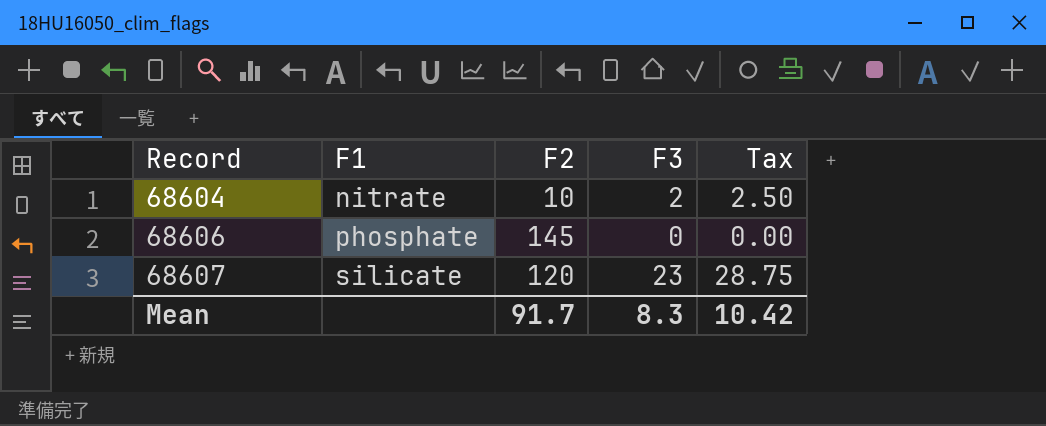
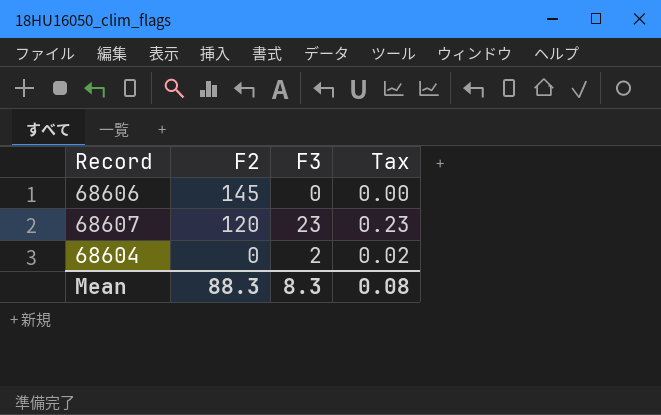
row order: Record ascending -> F2 descending
column F1 | position: 2 -> none
column Tax | formula: [F3] * 1.25 -> [F3] * 0.01
68604 | F2: 10 -> 0
Mean | F2: 91.7 -> 88.3
Mean | Tax: 10.42 -> 0.08

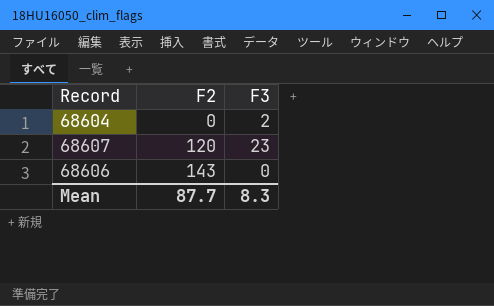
row order: F2 descending -> F2 ascending
column Tax | formula: [F3] * 0.01 -> none
68606 | F2: 145 -> 143
Mean | F2: 88.3 -> 87.7

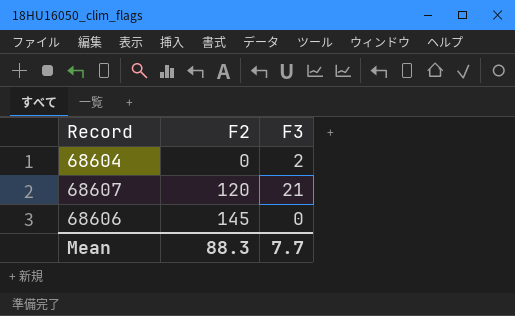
68607 | F3: 23 -> 21
68606 | F2: 143 -> 145
Mean | F2: 87.7 -> 88.3
Mean | F3: 8.3 -> 7.7

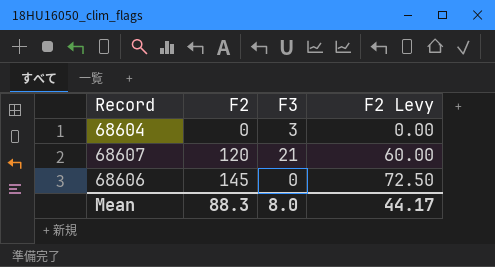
column F2 Levy | formula: none -> [F2] * 0.5
68604 | F3: 2 -> 3
Mean | F3: 7.7 -> 8.0

